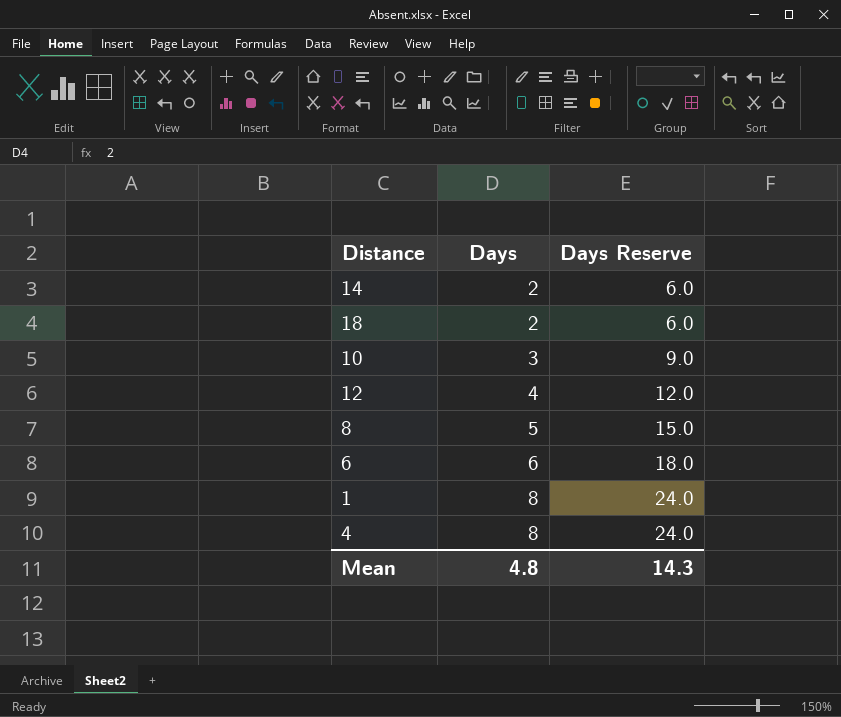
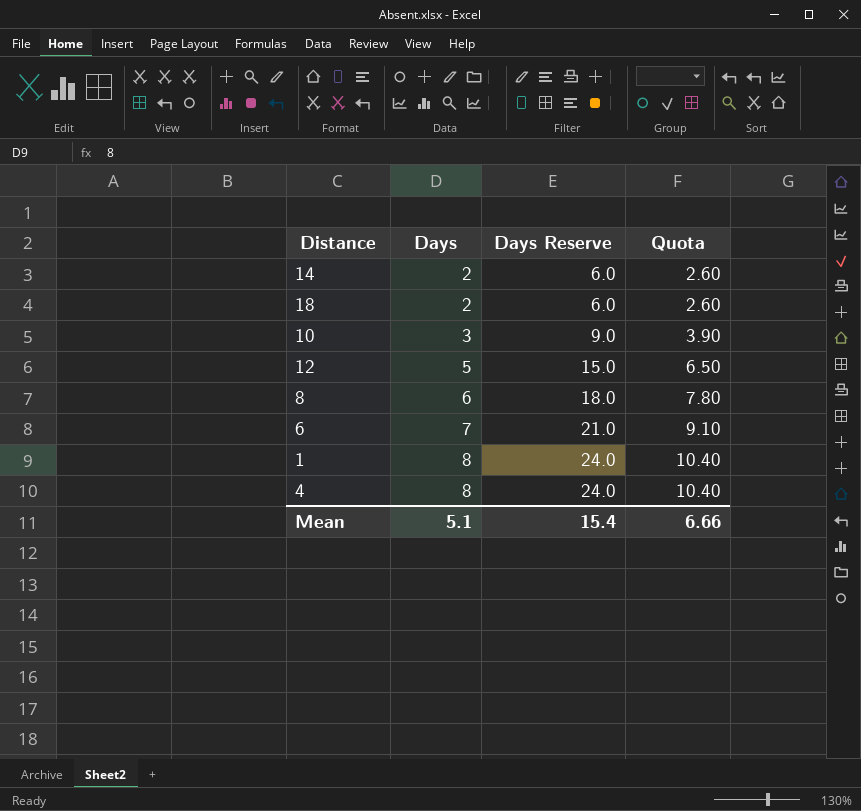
column Quota | formula: none -> [Days] * 1.3
12 | Days: 4 -> 5
12 | Days Reserve: 12.0 -> 15.0
8 | Days: 5 -> 6
8 | Days Reserve: 15.0 -> 18.0
6 | Days: 6 -> 7
6 | Days Reserve: 18.0 -> 21.0
Mean | Days: 4.8 -> 5.1
Mean | Days Reserve: 14.3 -> 15.4

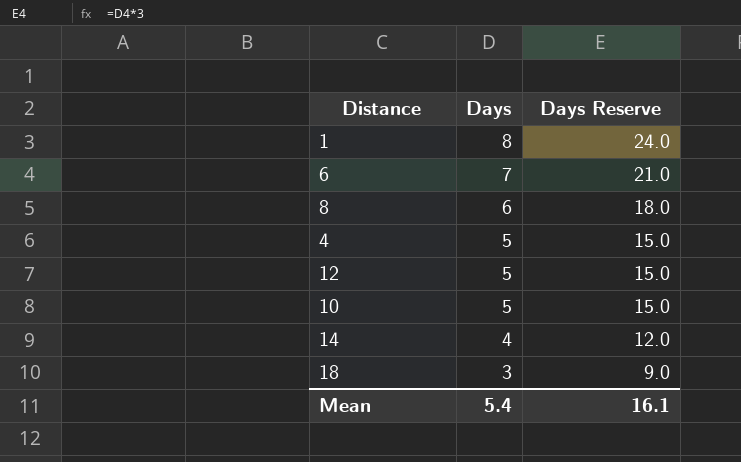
row order: Days ascending -> Days descending
column Quota | formula: [Days] * 1.3 -> none
4 | Days: 8 -> 5
4 | Days Reserve: 24.0 -> 15.0
10 | Days: 3 -> 5
10 | Days Reserve: 9.0 -> 15.0
14 | Days: 2 -> 4
14 | Days Reserve: 6.0 -> 12.0
18 | Days: 2 -> 3
18 | Days Reserve: 6.0 -> 9.0
Mean | Days: 5.1 -> 5.4
Mean | Days Reserve: 15.4 -> 16.1

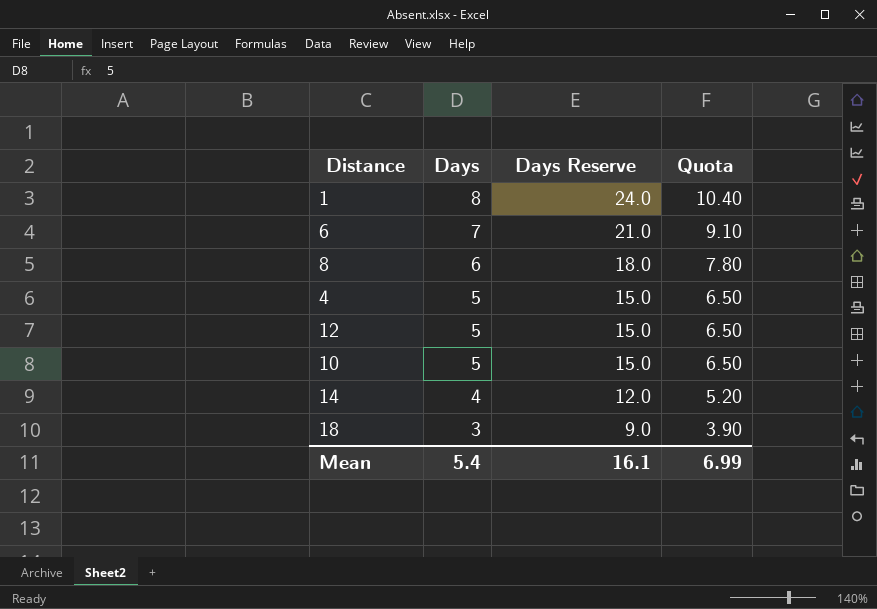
column Quota | formula: none -> [Days] * 1.3

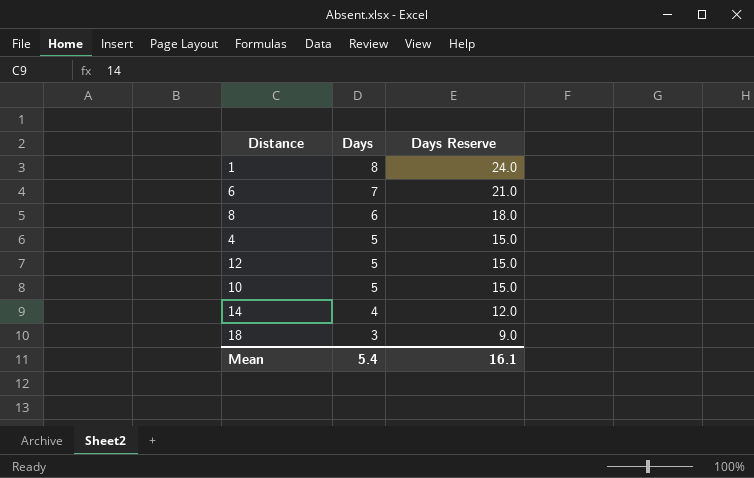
column Quota | formula: [Days] * 1.3 -> none

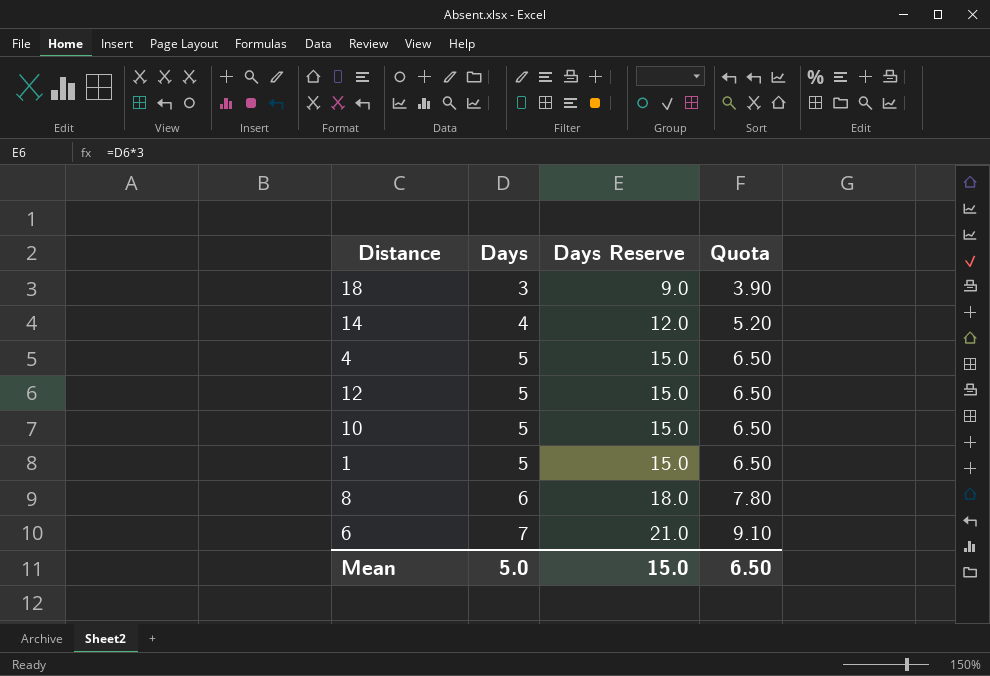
row order: Days descending -> Days ascending
column Quota | formula: none -> [Days] * 1.3
1 | Days: 8 -> 5
1 | Days Reserve: 24.0 -> 15.0
Mean | Days: 5.4 -> 5.0
Mean | Days Reserve: 16.1 -> 15.0

